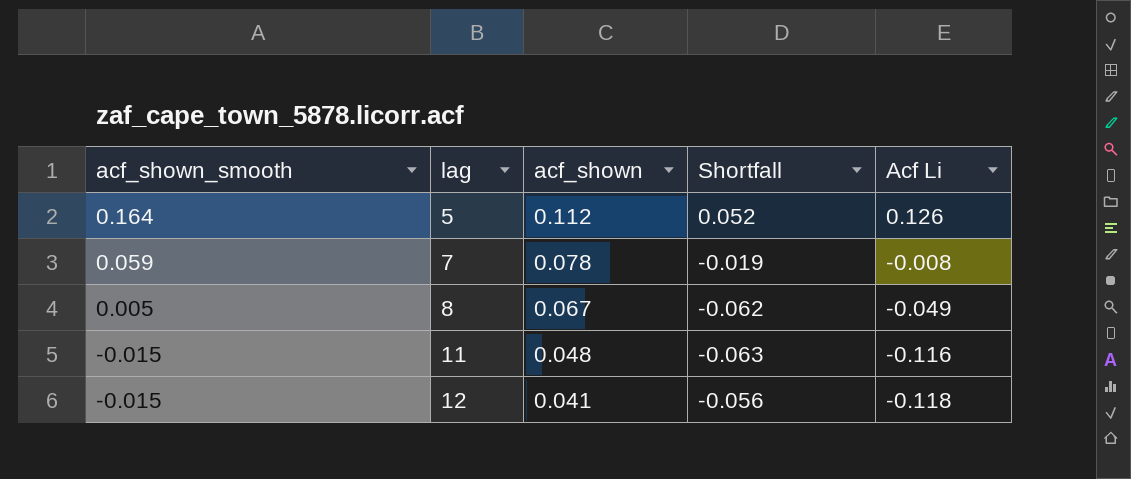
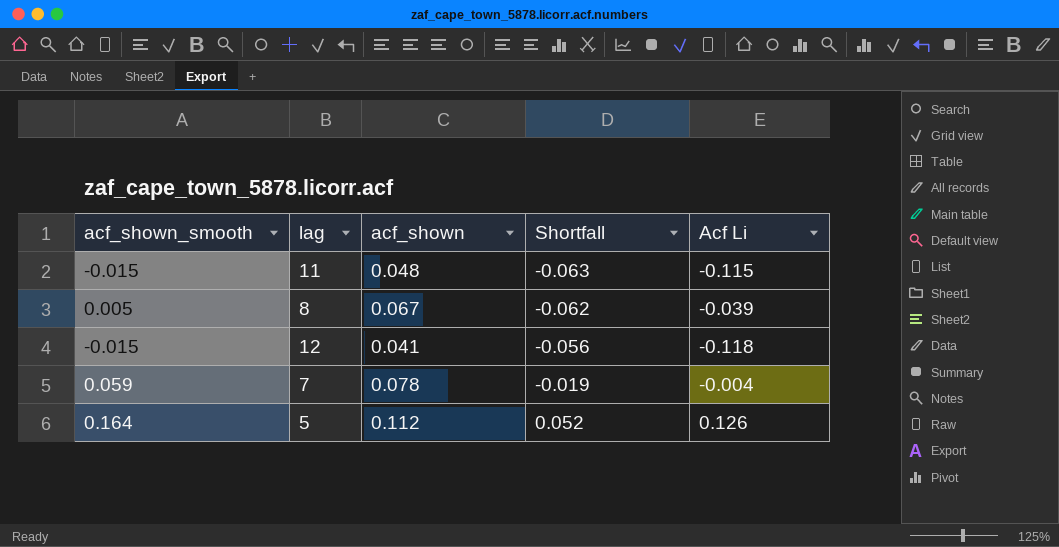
row order: acf_shown_smooth descending -> Shortfall ascending
11 | Acf Li: -0.116 -> -0.115
8 | Acf Li: -0.049 -> -0.039
7 | Acf Li: -0.008 -> -0.004

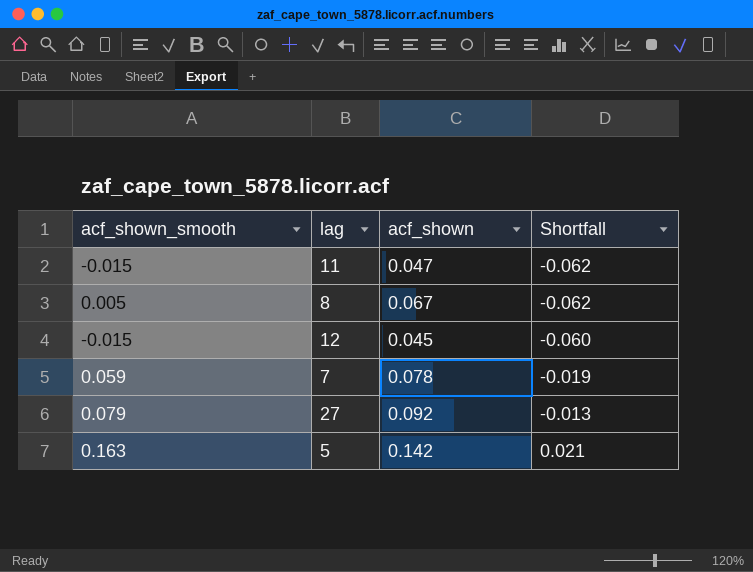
column Acf Li | position: 5 -> none
11 | acf_shown: 0.048 -> 0.047
11 | Shortfall: -0.063 -> -0.062
12 | acf_shown: 0.041 -> 0.045
12 | Shortfall: -0.056 -> -0.060
row 27: none -> 0.079 | 0.092 | -0.013
5 | acf_shown_smooth: 0.164 -> 0.163
5 | acf_shown: 0.112 -> 0.142
5 | Shortfall: 0.052 -> 0.021

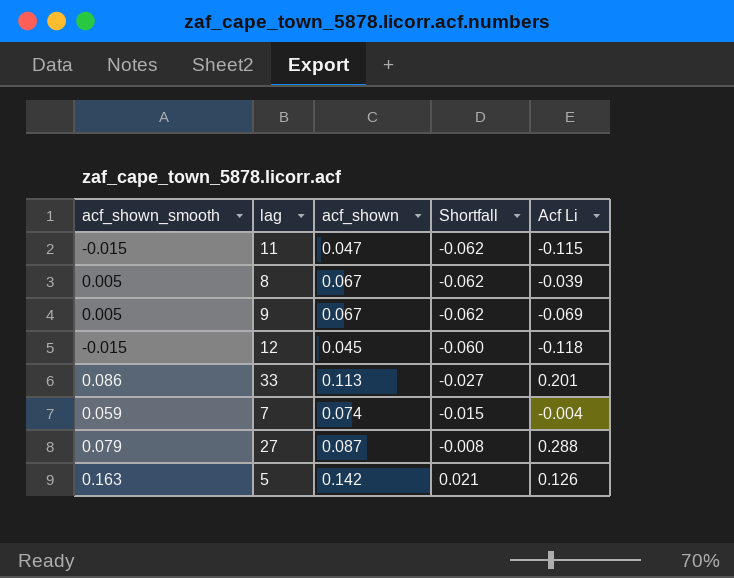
column Acf Li | position: none -> 5
row 9: none -> 0.005 | 0.067 | -0.062 | -0.069
row 33: none -> 0.086 | 0.113 | -0.027 | 0.201
7 | acf_shown: 0.078 -> 0.074
7 | Shortfall: -0.019 -> -0.015
27 | acf_shown: 0.092 -> 0.087
27 | Shortfall: -0.013 -> -0.008

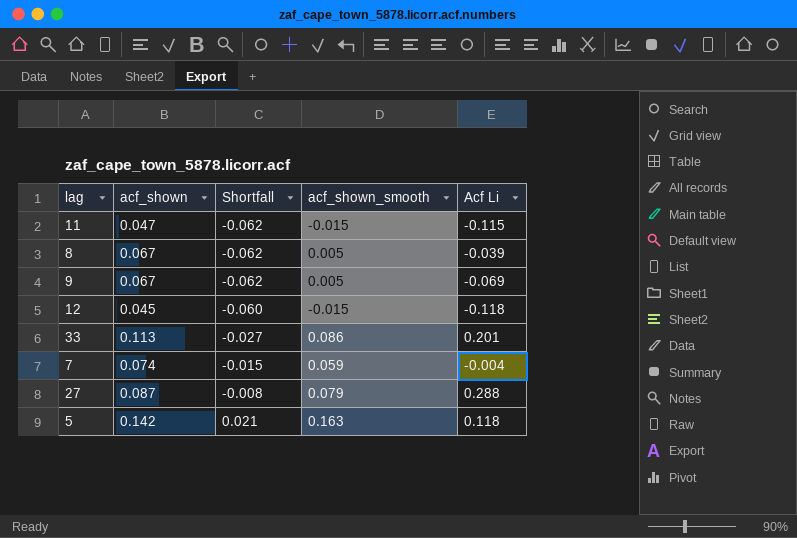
column acf_shown_smooth | position: 1 -> 4
5 | Acf Li: 0.126 -> 0.118

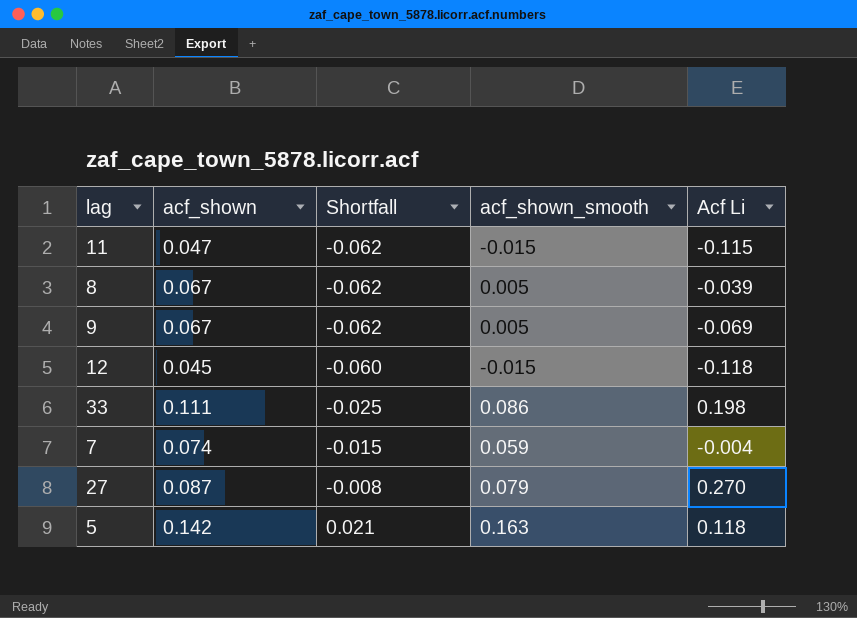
33 | acf_shown: 0.113 -> 0.111
33 | Shortfall: -0.027 -> -0.025
33 | Acf Li: 0.201 -> 0.198
27 | Acf Li: 0.288 -> 0.270

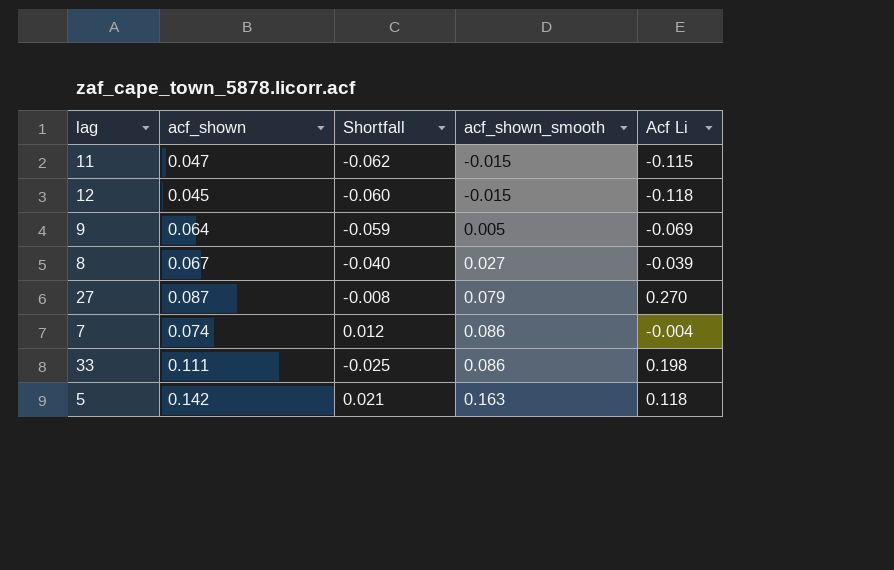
row order: Shortfall ascending -> acf_shown_smooth ascending
9 | acf_shown: 0.067 -> 0.064
9 | Shortfall: -0.062 -> -0.059
8 | Shortfall: -0.062 -> -0.040
8 | acf_shown_smooth: 0.005 -> 0.027
7 | Shortfall: -0.015 -> 0.012
7 | acf_shown_smooth: 0.059 -> 0.086

